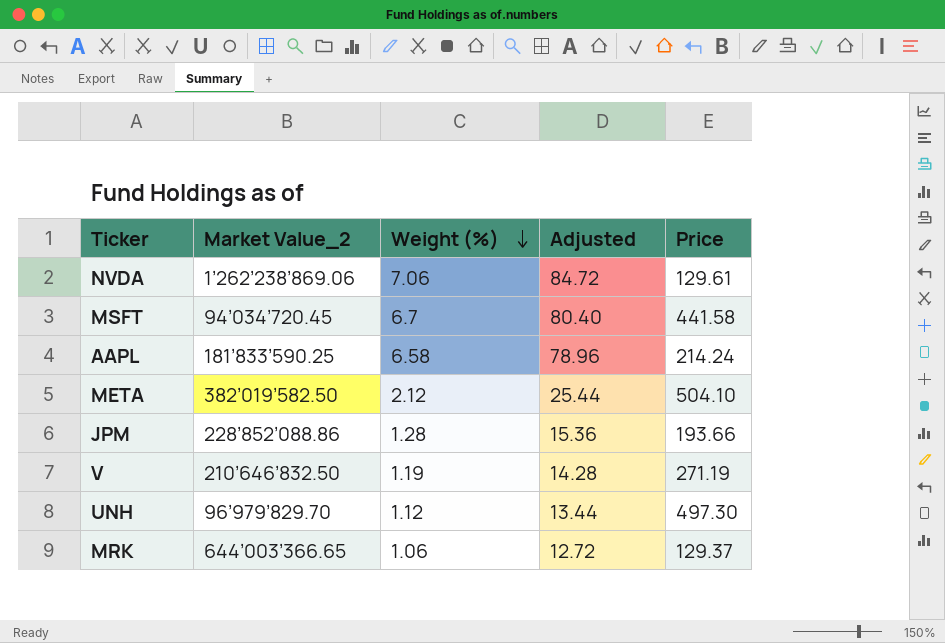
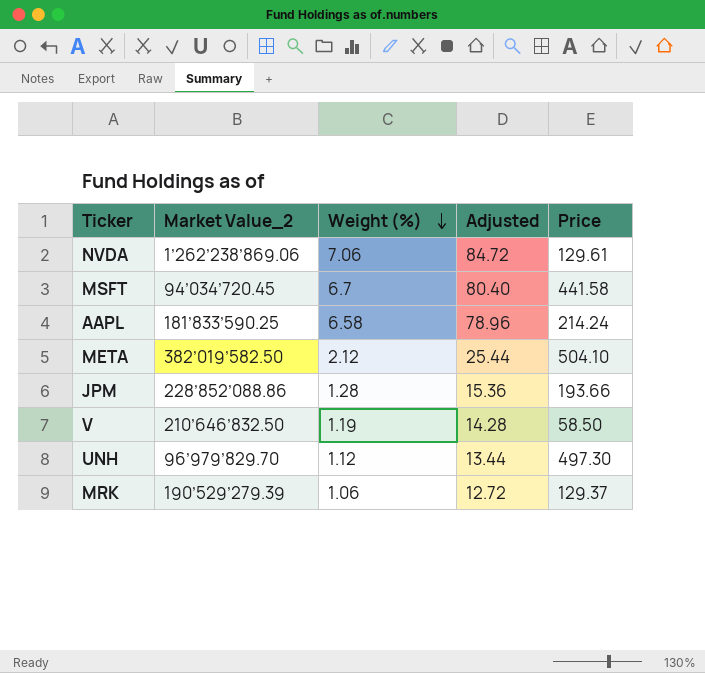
V | Price: 271.19 -> 58.50
MRK | Market Value_2: 644’003’366.65 -> 190’529’279.39

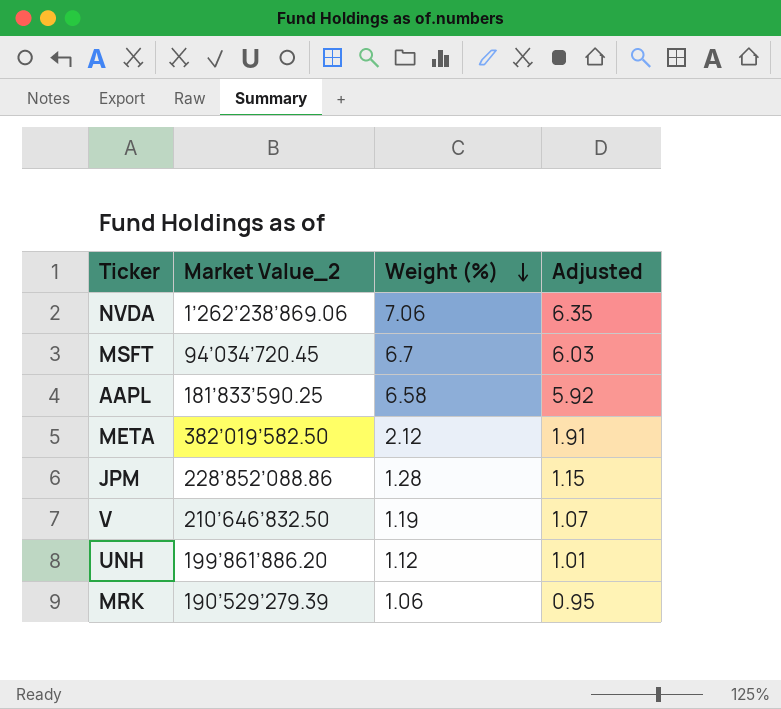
column Price | position: 5 -> none
column Adjusted | formula: [Weight (%)] * 12 -> [Weight (%)] * 0.9
UNH | Market Value_2: 96’979’829.70 -> 199’861’886.20

